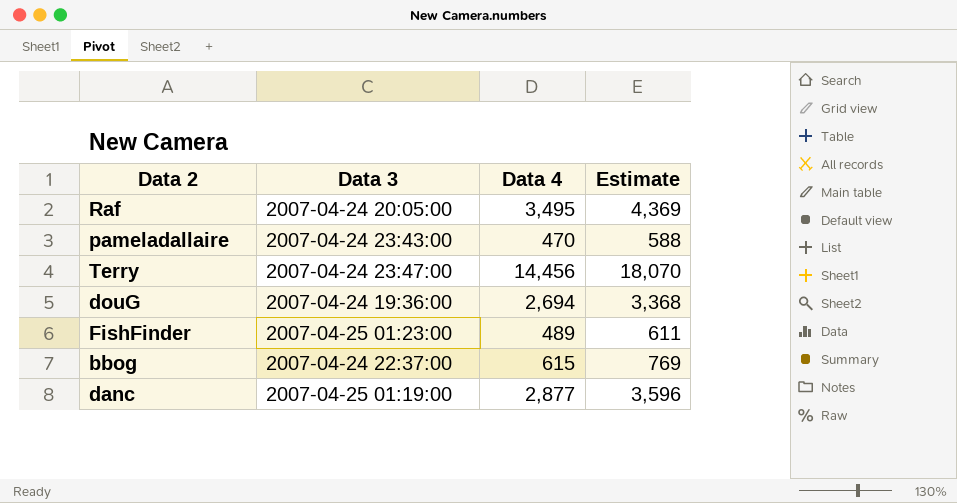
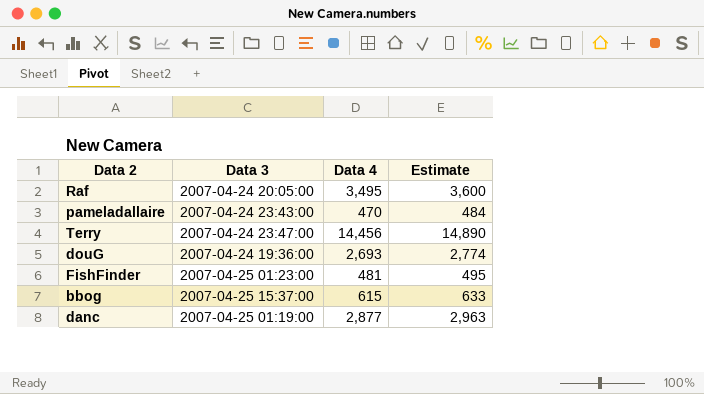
column Estimate | formula: [Data 4] * 1.25 -> [Data 4] * 1.03
douG | Data 4: 2,694 -> 2,693
FishFinder | Data 4: 489 -> 481
bbog | Data 3: 2007-04-24 22:37:00 -> 2007-04-25 15:37:00

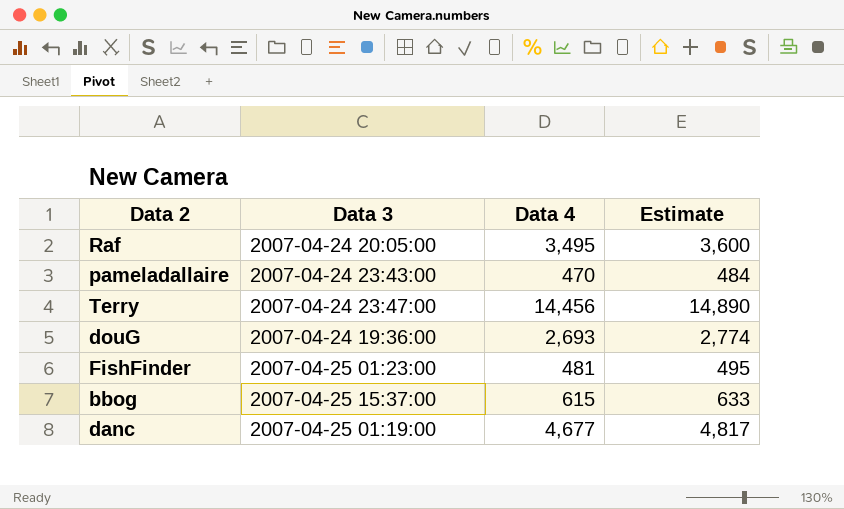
danc | Data 4: 2,877 -> 4,677
danc | Estimate: 2,963 -> 4,817

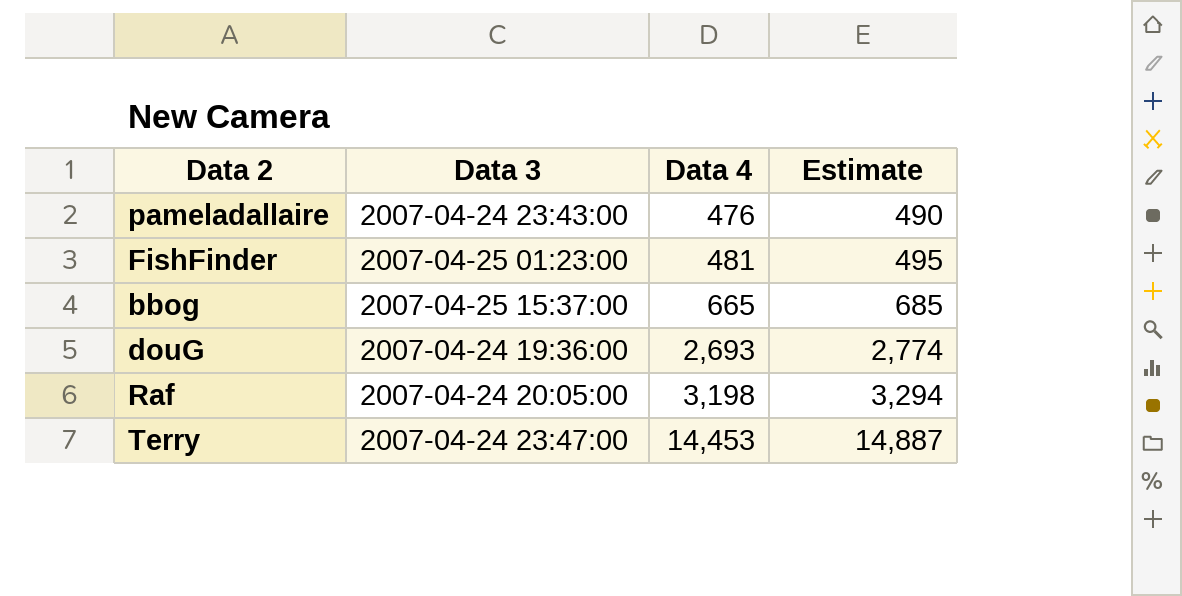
row order: none -> Data 4 ascending
row danc: 2007-04-25 01:19:00 | 4,677 | 4,817 -> none
pameladallaire | Data 4: 470 -> 476
pameladallaire | Estimate: 484 -> 490
bbog | Data 4: 615 -> 665
bbog | Estimate: 633 -> 685
Raf | Data 4: 3,495 -> 3,198
Raf | Estimate: 3,600 -> 3,294
Terry | Data 4: 14,456 -> 14,453
Terry | Estimate: 14,890 -> 14,887

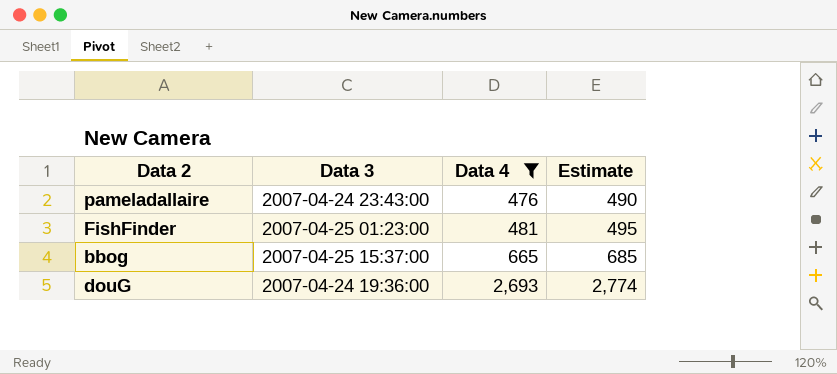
filter: none -> Data 4 <= 2,693

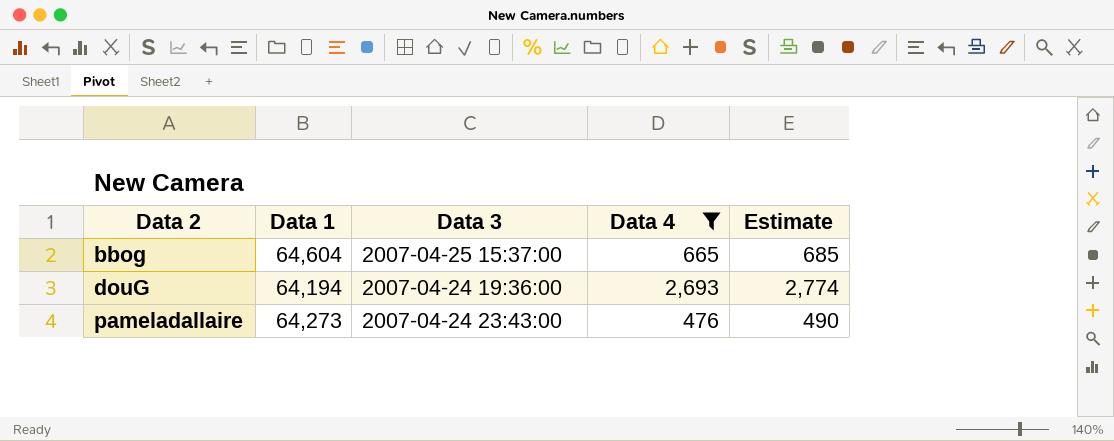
row order: Data 4 ascending -> Data 2 ascending
column Data 1 | position: none -> 2
row FishFinder: 2007-04-25 01:23:00 | 481 | 495 -> none

